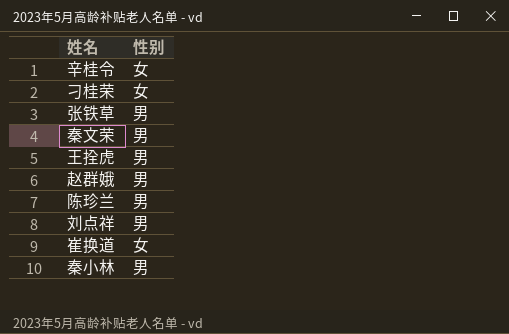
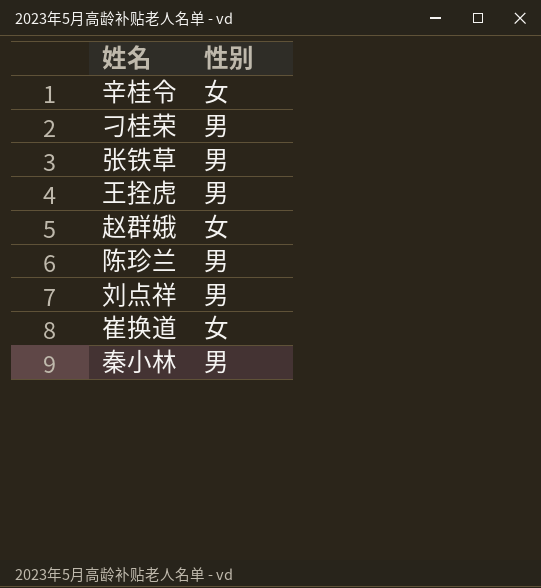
row 秦文荣: 男 -> none
刁桂荣 | 性别: 女 -> 男
赵群娥 | 性别: 男 -> 女

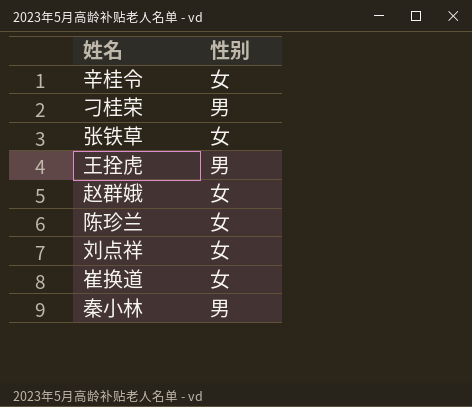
张铁草 | 性别: 男 -> 女
陈珍兰 | 性别: 男 -> 女
刘点祥 | 性别: 男 -> 女

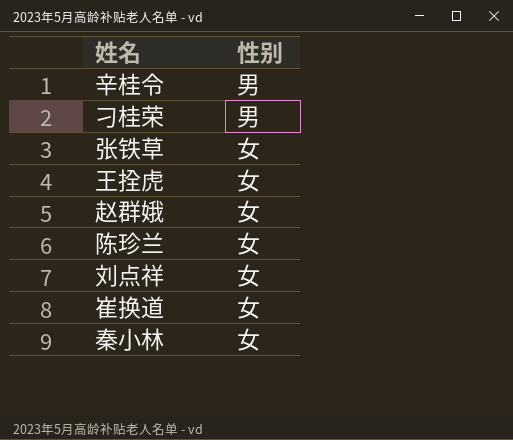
辛桂令 | 性别: 女 -> 男
王拴虎 | 性别: 男 -> 女
秦小林 | 性别: 男 -> 女

